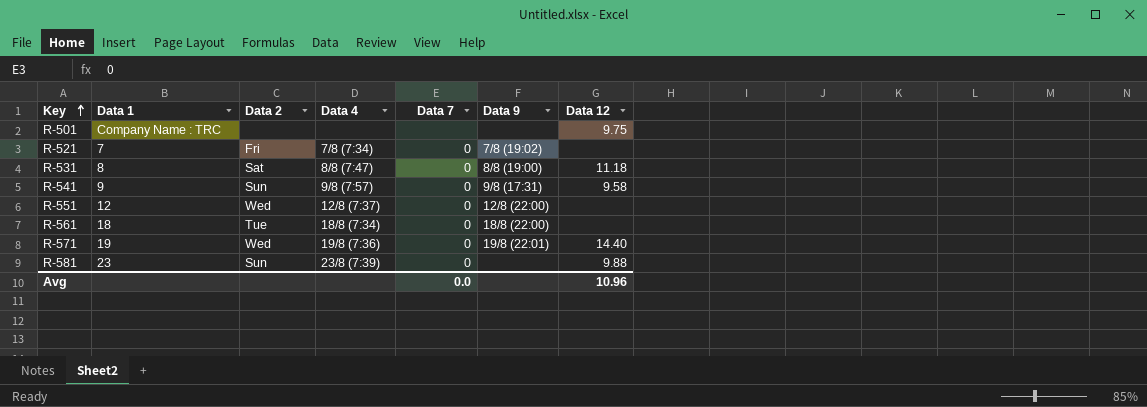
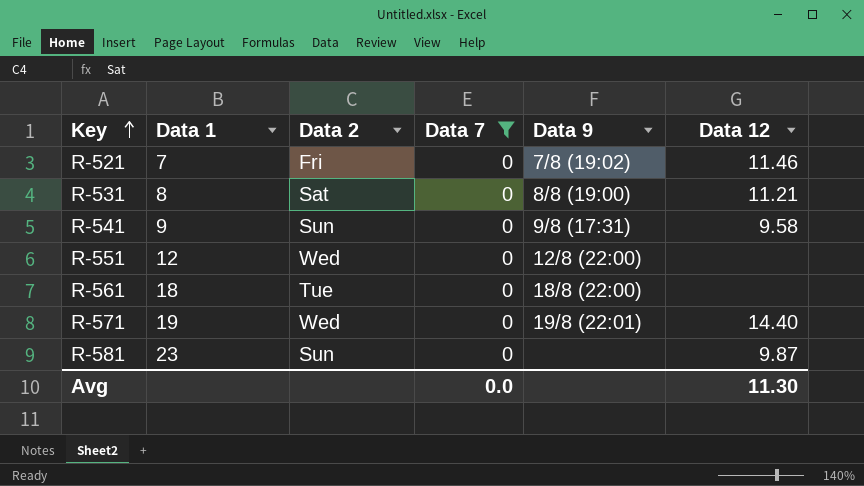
filter: none -> Data 7 = 0
column Data 4 | position: 4 -> none
R-521 | Data 12: none -> 11.46
R-531 | Data 12: 11.18 -> 11.21
R-581 | Data 12: 9.88 -> 9.87
Avg | Data 12: 10.96 -> 11.30

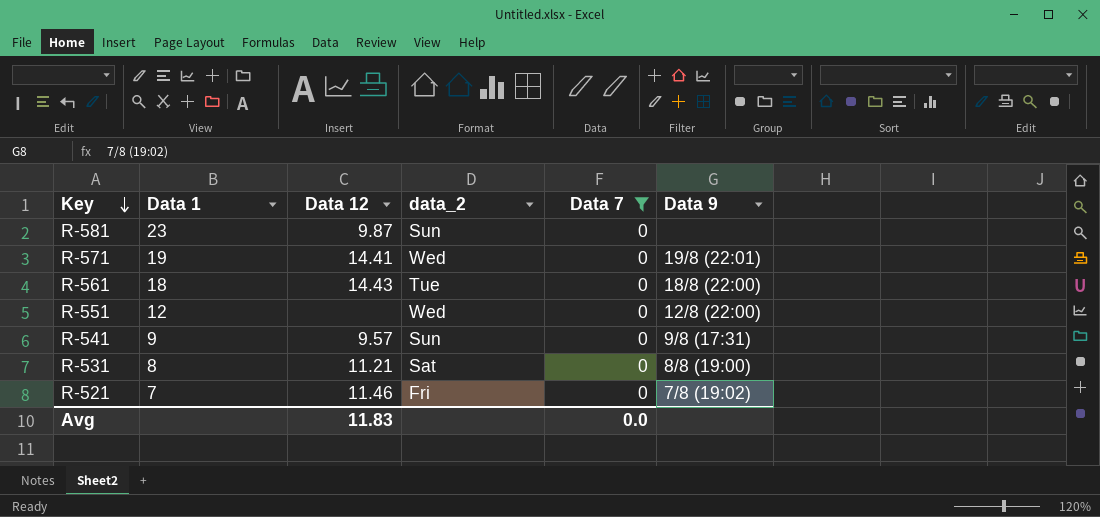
row order: Key ascending -> Key descending
column Data 12 | position: 6 -> 3
column name: Data 2 -> data_2
R-571 | Data 12: 14.40 -> 14.41
R-561 | Data 12: none -> 14.43
R-541 | Data 12: 9.58 -> 9.57
Avg | Data 12: 11.30 -> 11.83

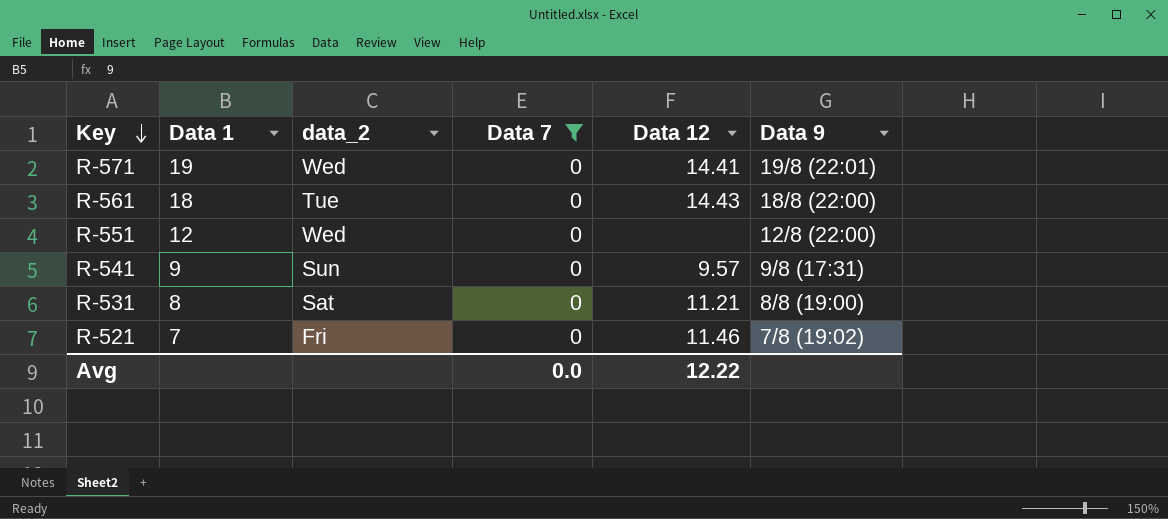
column Data 12 | position: 3 -> 5
row R-581: 23 | 9.87 | Sun | 0 | none -> none
Avg | Data 12: 11.83 -> 12.22

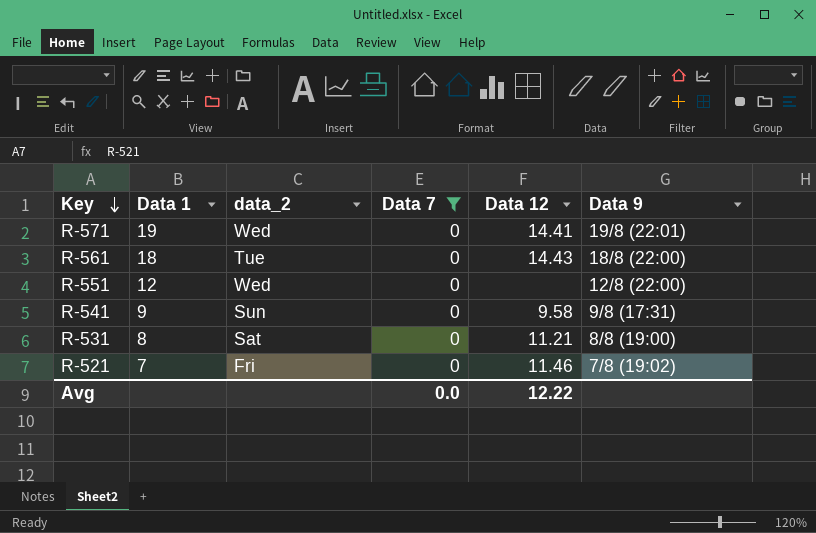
R-541 | Data 12: 9.57 -> 9.58

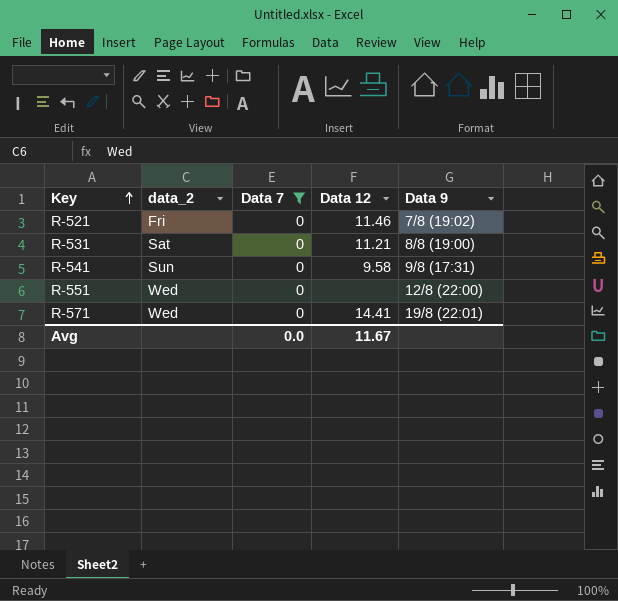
row order: Key descending -> Key ascending
column Data 1 | position: 2 -> none
row R-561: 18 | Tue | 0 | 14.43 | 18/8 (22:00) -> none
Avg | Data 12: 12.22 -> 11.67

